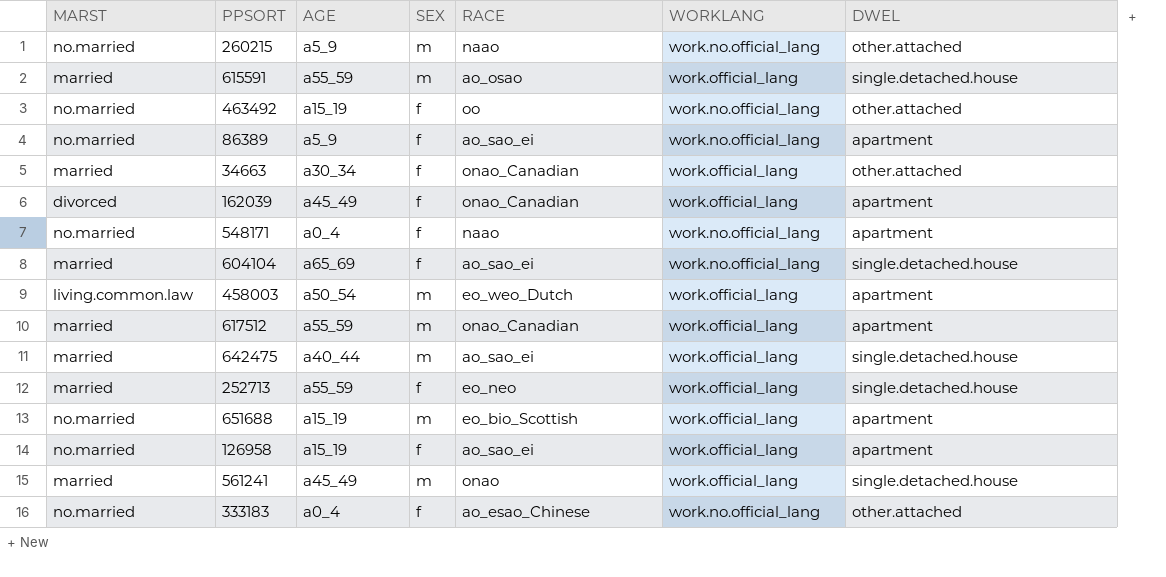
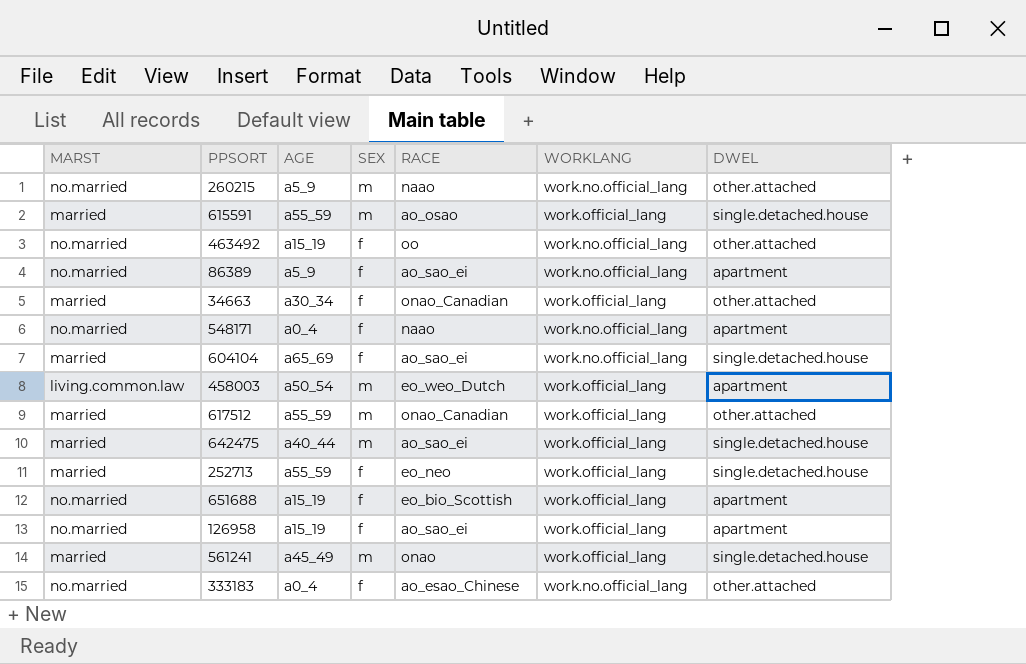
row 162039: divorced | a45_49 | f | onao_Canadian | work.official_lang | apartment -> none
617512 | DWEL: apartment -> other.attached
651688 | SEX: m -> f

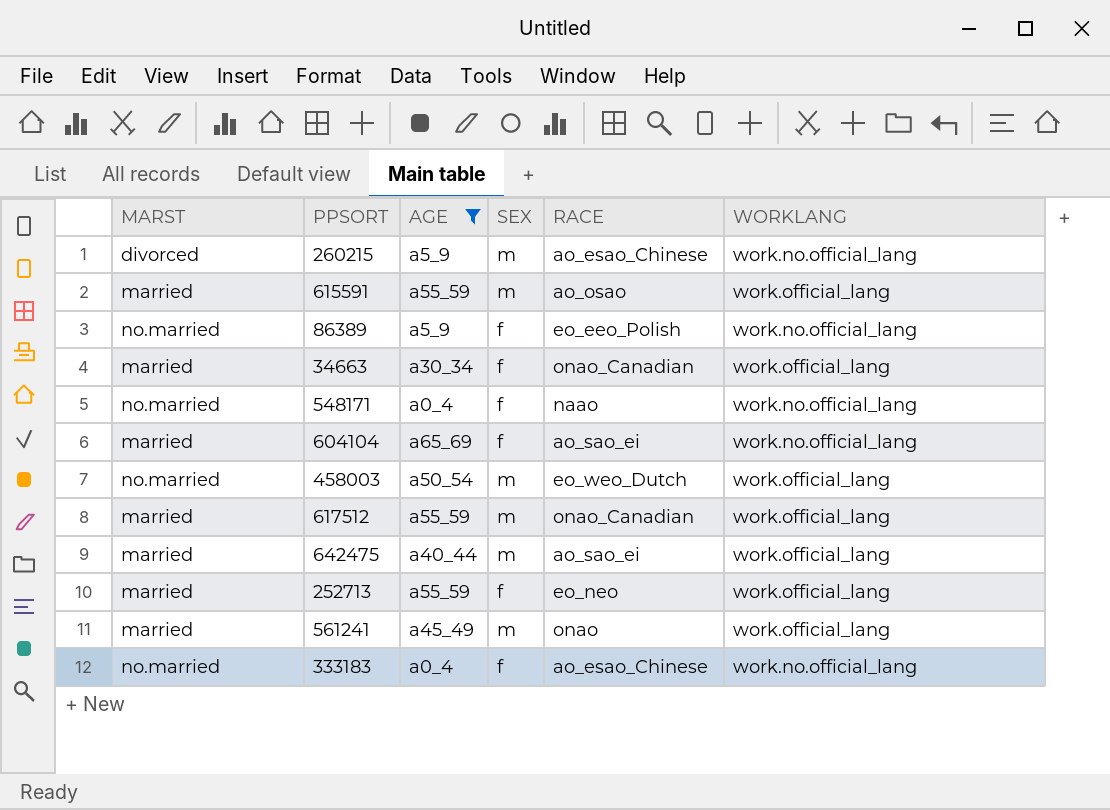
filter: none -> AGE != a15_19
column DWEL | position: 7 -> none
260215 | MARST: no.married -> divorced
260215 | RACE: naao -> ao_esao_Chinese
86389 | RACE: ao_sao_ei -> eo_eeo_Polish
458003 | MARST: living.common.law -> no.married

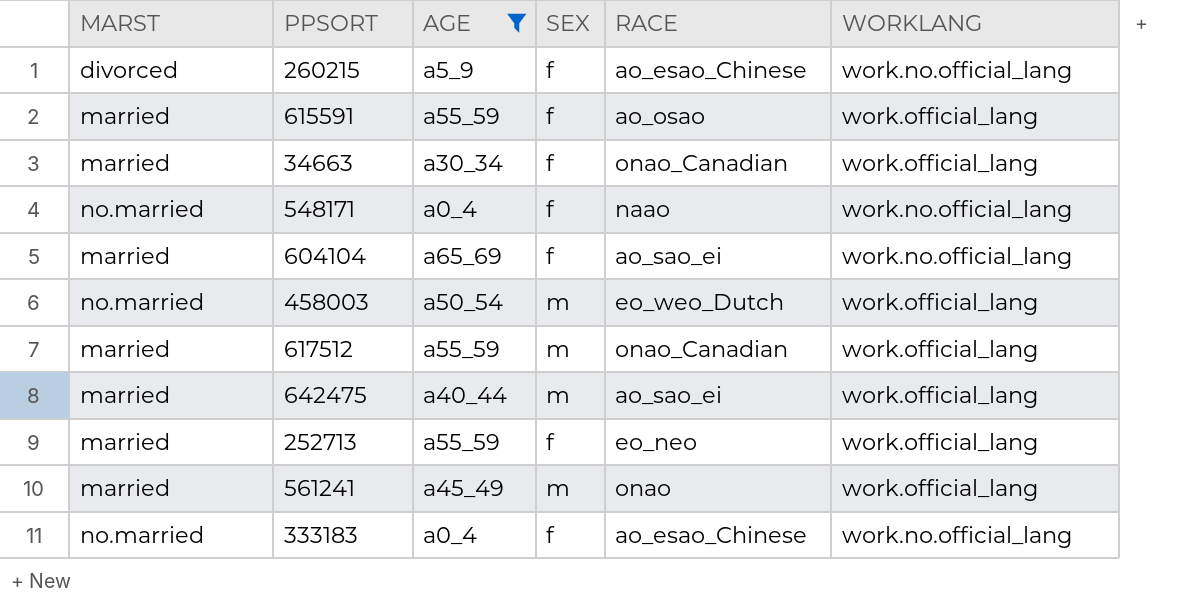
row 86389: no.married | a5_9 | f | eo_eeo_Polish | work.no.official_lang -> none
260215 | SEX: m -> f
615591 | SEX: m -> f

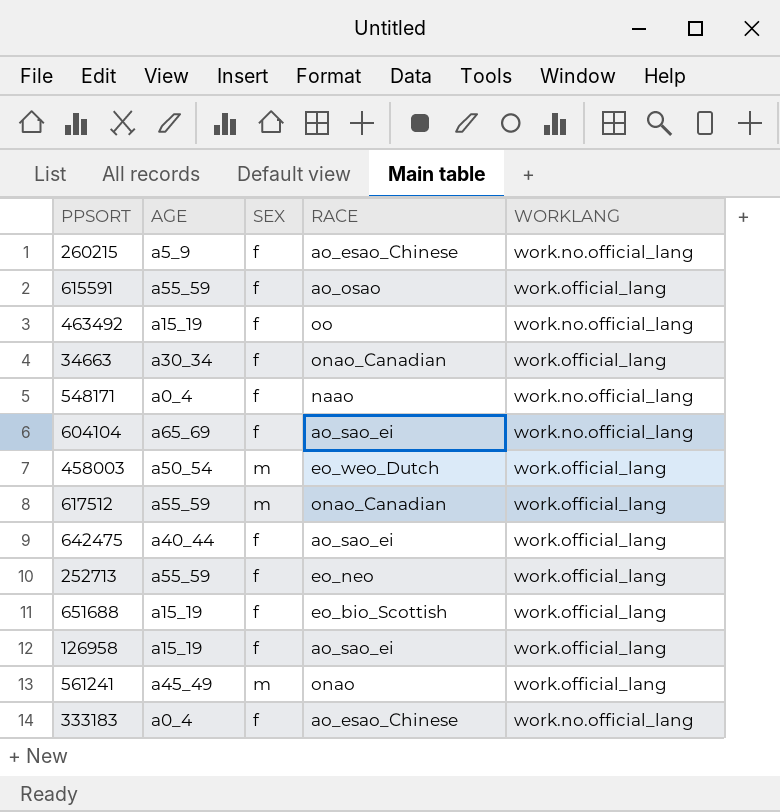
filter: AGE != a15_19 -> none
column MARST | position: 1 -> none
642475 | SEX: m -> f

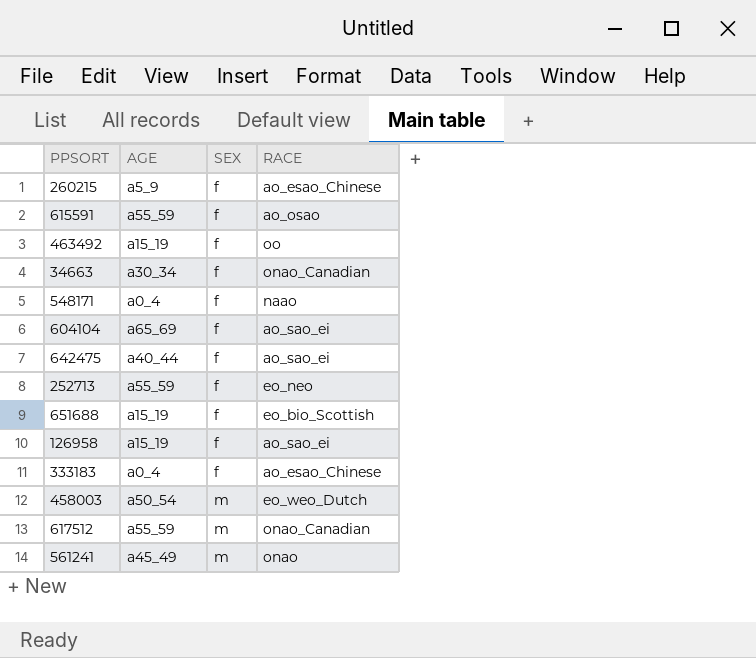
row order: none -> SEX ascending
column WORKLANG | position: 5 -> none

